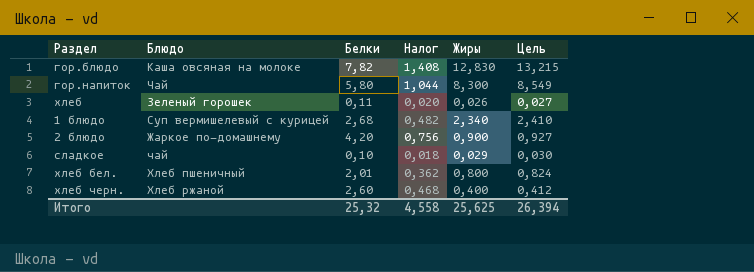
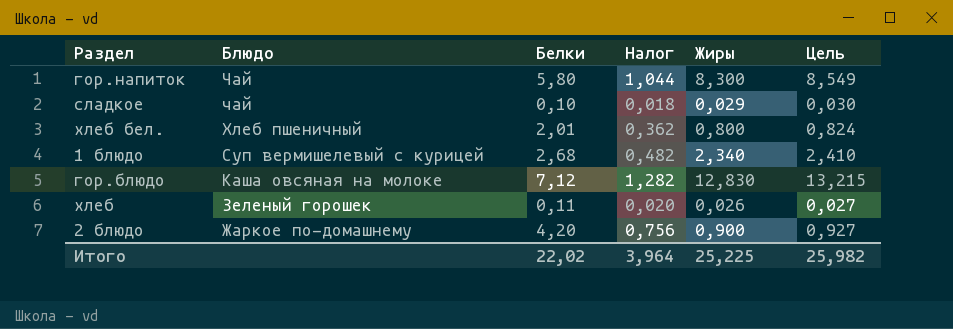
row order: none -> Блюдо descending
row хлеб черн.: Хлеб ржаной | 2,60 | 0,468 | 0,400 | 0,412 -> none
гор.блюдо | Белки: 7,82 -> 7,12
гор.блюдо | Налог: 1,408 -> 1,282
Итого | Белки: 25,32 -> 22,02
Итого | Налог: 4,558 -> 3,964
Итого | Жиры: 25,625 -> 25,225
Итого | Цель: 26,394 -> 25,982

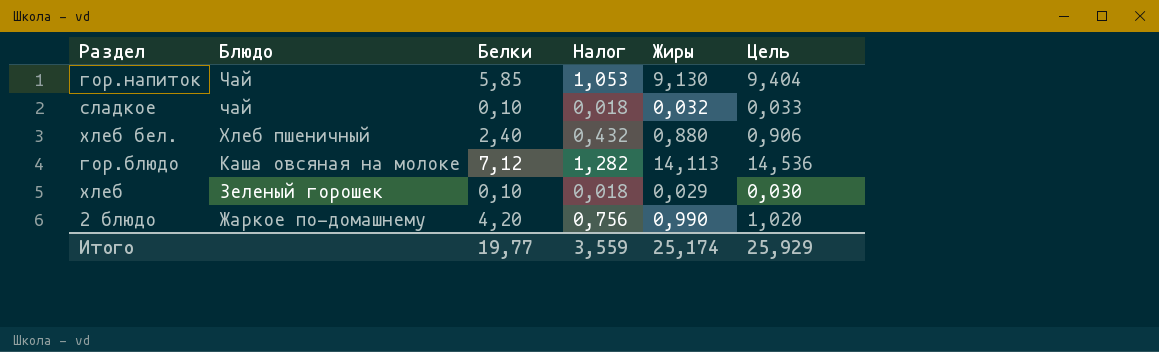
row 1 блюдо: Суп вермишелевый с курицей | 2,68 | 0,482 | 2,340 | 2,410 -> none
гор.напиток | Белки: 5,80 -> 5,85
гор.напиток | Налог: 1,044 -> 1,053
гор.напиток | Жиры: 8,300 -> 9,130
гор.напиток | Цель: 8,549 -> 9,404
сладкое | Жиры: 0,029 -> 0,032
сладкое | Цель: 0,030 -> 0,033
хлеб бел. | Белки: 2,01 -> 2,40
хлеб бел. | Налог: 0,362 -> 0,432
хлеб бел. | Жиры: 0,800 -> 0,880
хлеб бел. | Цель: 0,824 -> 0,906
гор.блюдо | Жиры: 12,830 -> 14,113
гор.блюдо | Цель: 13,215 -> 14,536
хлеб | Белки: 0,11 -> 0,10
хлеб | Налог: 0,020 -> 0,018
хлеб | Жиры: 0,026 -> 0,029
хлеб | Цель: 0,027 -> 0,030
2 блюдо | Жиры: 0,900 -> 0,990
2 блюдо | Цель: 0,927 -> 1,020
Итого | Белки: 22,02 -> 19,77
Итого | Налог: 3,964 -> 3,559
Итого | Жиры: 25,225 -> 25,174
Итого | Цель: 25,982 -> 25,929

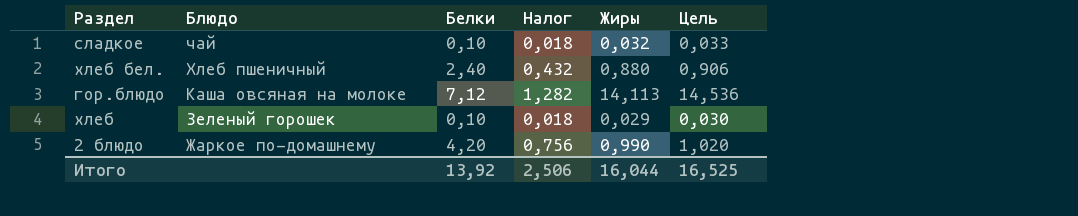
row гор.напиток: Чай | 5,85 | 1,053 | 9,130 | 9,404 -> none
Итого | Белки: 19,77 -> 13,92
Итого | Налог: 3,559 -> 2,506
Итого | Жиры: 25,174 -> 16,044
Итого | Цель: 25,929 -> 16,525

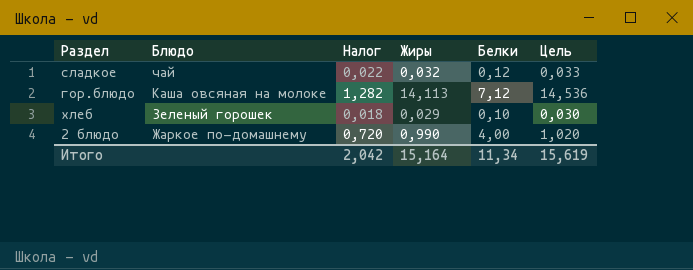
column Белки | position: 3 -> 5
row хлеб бел.: Хлеб пшеничный | 2,40 | 0,432 | 0,880 | 0,906 -> none
сладкое | Налог: 0,018 -> 0,022
сладкое | Белки: 0,10 -> 0,12
2 блюдо | Налог: 0,756 -> 0,720
2 блюдо | Белки: 4,20 -> 4,00
Итого | Налог: 2,506 -> 2,042
Итого | Жиры: 16,044 -> 15,164
Итого | Белки: 13,92 -> 11,34
Итого | Цель: 16,525 -> 15,619

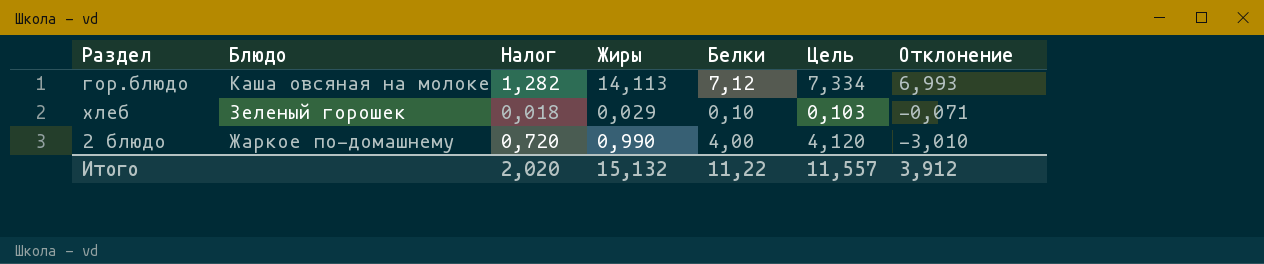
column Цель | formula: [Жиры] * 1,03 -> [Белки] * 1,03
column Отклонение | formula: none -> [Жиры] - [Белки]
row сладкое: чай | 0,022 | 0,032 | 0,12 | 0,033 -> none
Итого | Налог: 2,042 -> 2,020
Итого | Жиры: 15,164 -> 15,132
Итого | Белки: 11,34 -> 11,22
Итого | Цель: 15,619 -> 11,557

